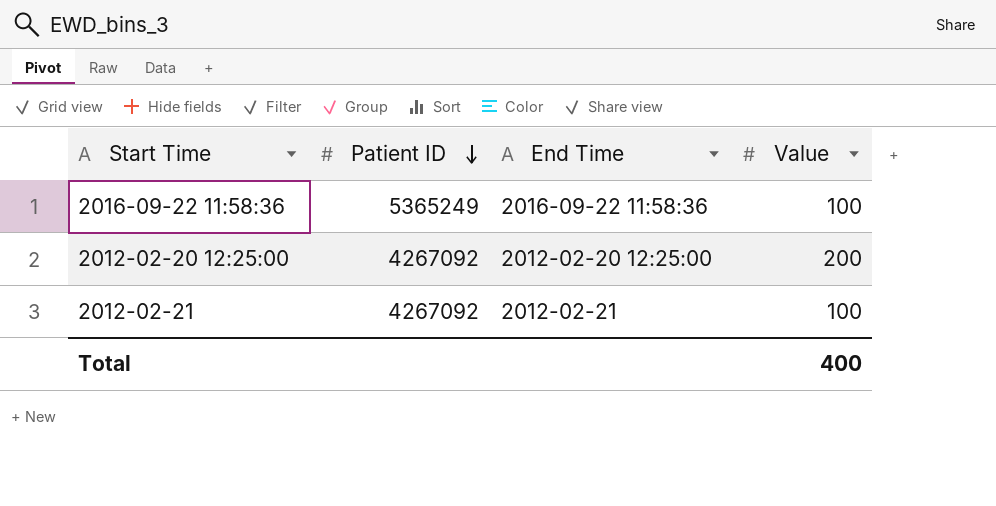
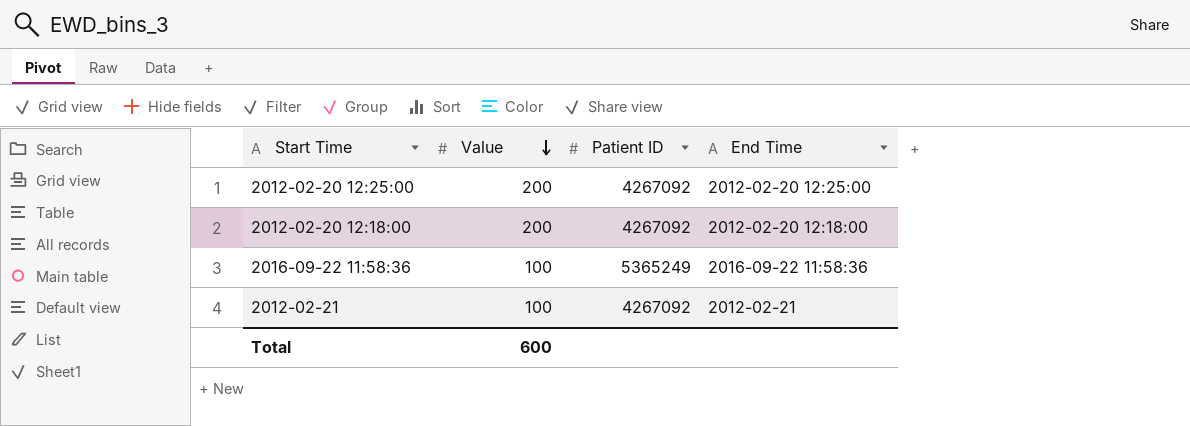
row order: Patient ID descending -> Value descending
column Value | position: 4 -> 2
row 2012-02-20 12:18:00: none -> 200 | 4267092 | 2012-02-20 12:18:00
Total | Value: 400 -> 600

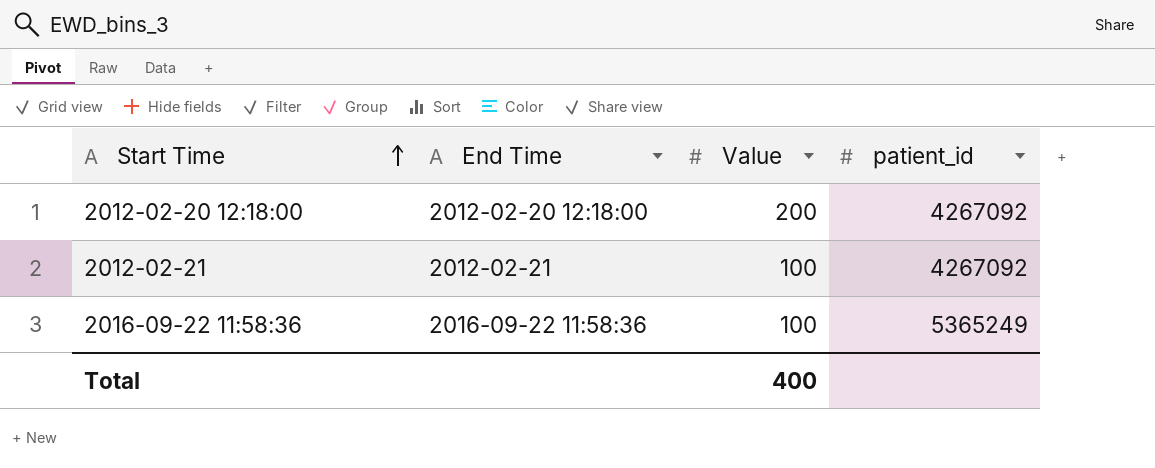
row order: Value descending -> Start Time ascending
column End Time | position: 4 -> 2
column name: Patient ID -> patient_id
row 2012-02-20 12:25:00: 200 | 4267092 | 2012-02-20 12:25:00 -> none
Total | Value: 600 -> 400

